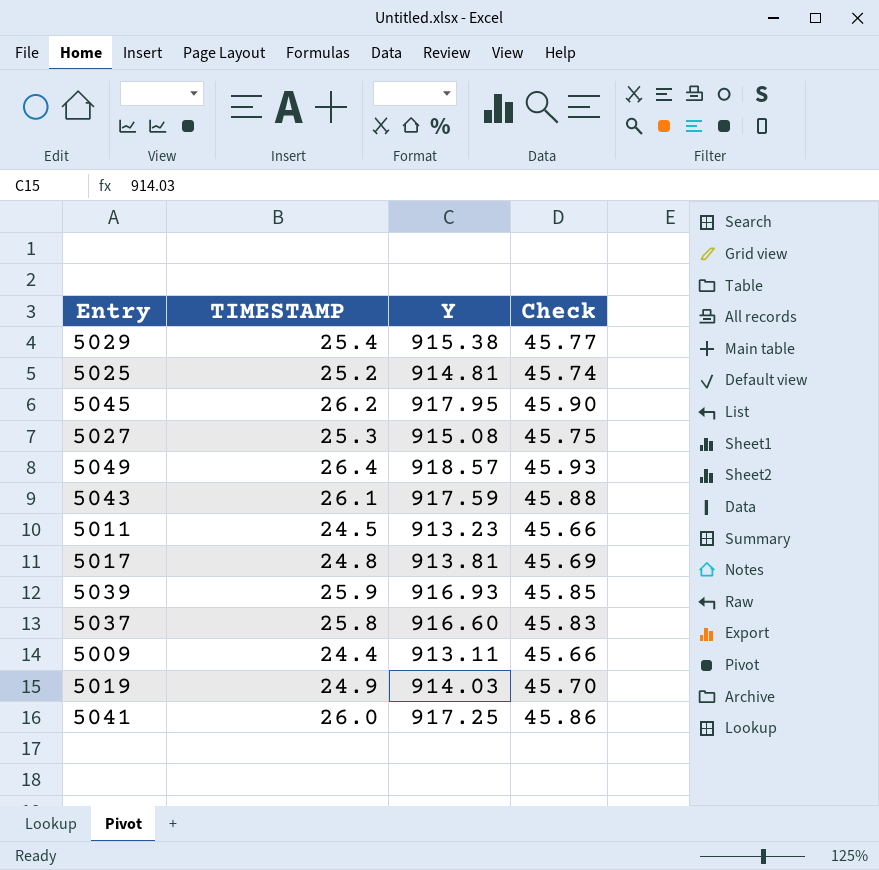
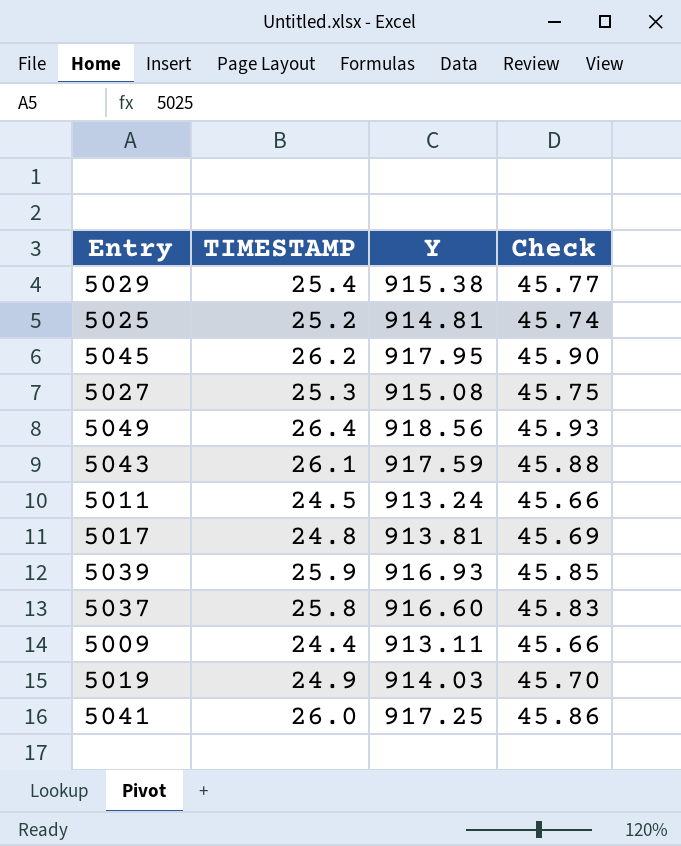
5049 | Y: 918.57 -> 918.56
5011 | Y: 913.23 -> 913.24

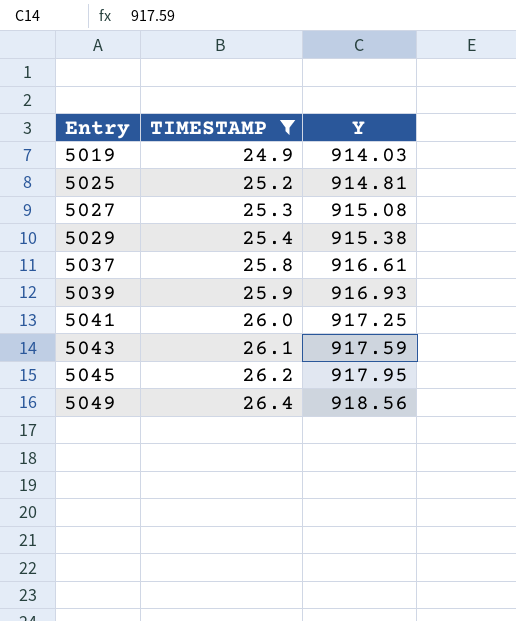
filter: none -> TIMESTAMP >= 24.9
row order: none -> Entry ascending
column Check | formula: [Y] * 0.05 -> none
5037 | Y: 916.60 -> 916.61

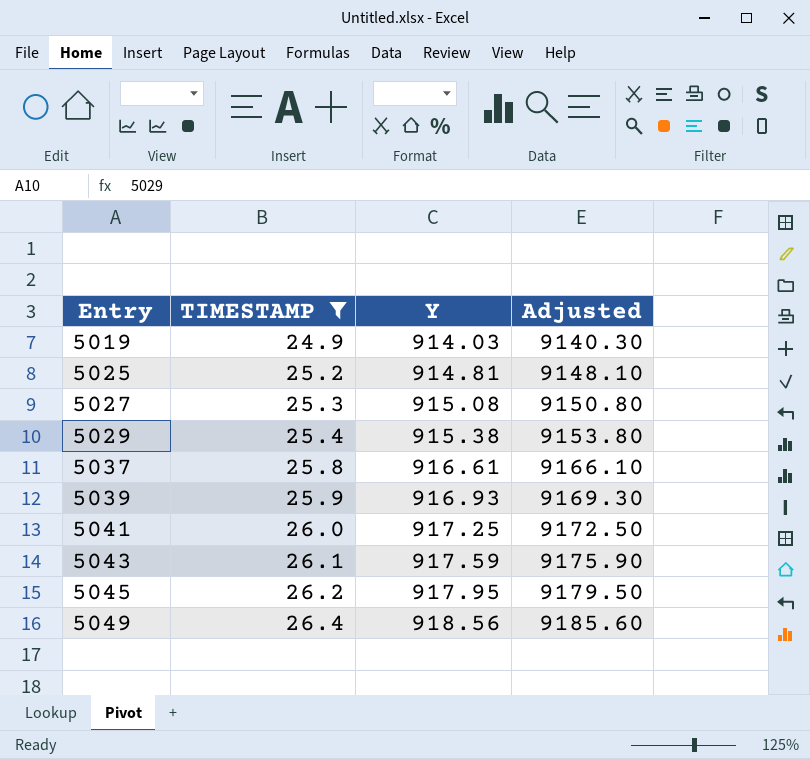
column Adjusted | formula: none -> [Y] * 10

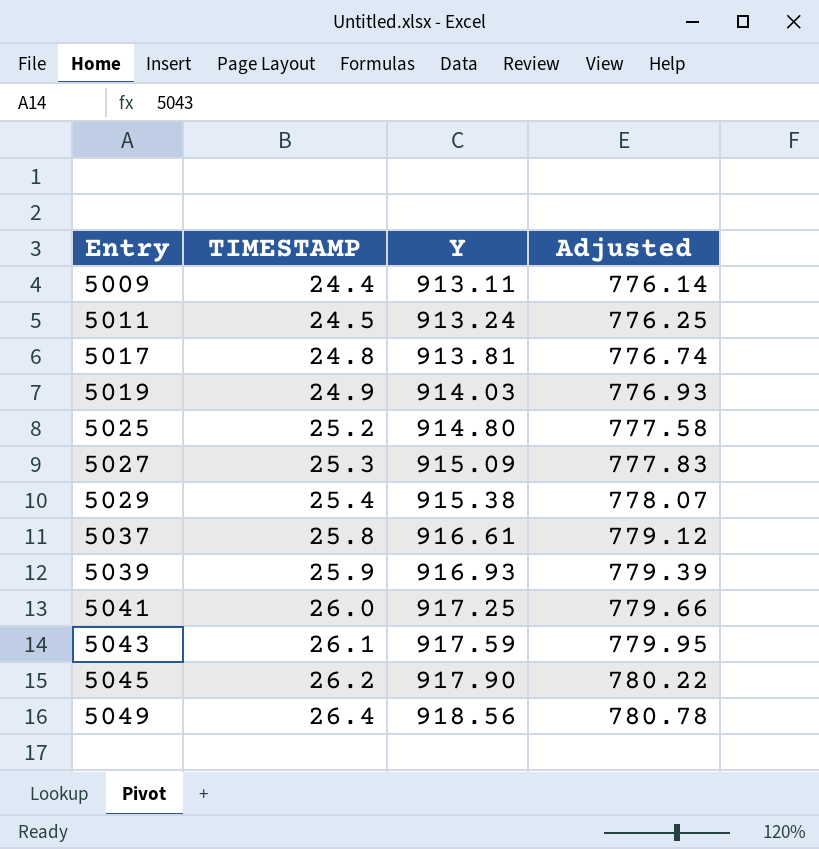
filter: TIMESTAMP >= 24.9 -> none
column Adjusted | formula: [Y] * 10 -> [Y] * 0.85
5025 | Y: 914.81 -> 914.80
5027 | Y: 915.08 -> 915.09
5045 | Y: 917.95 -> 917.90

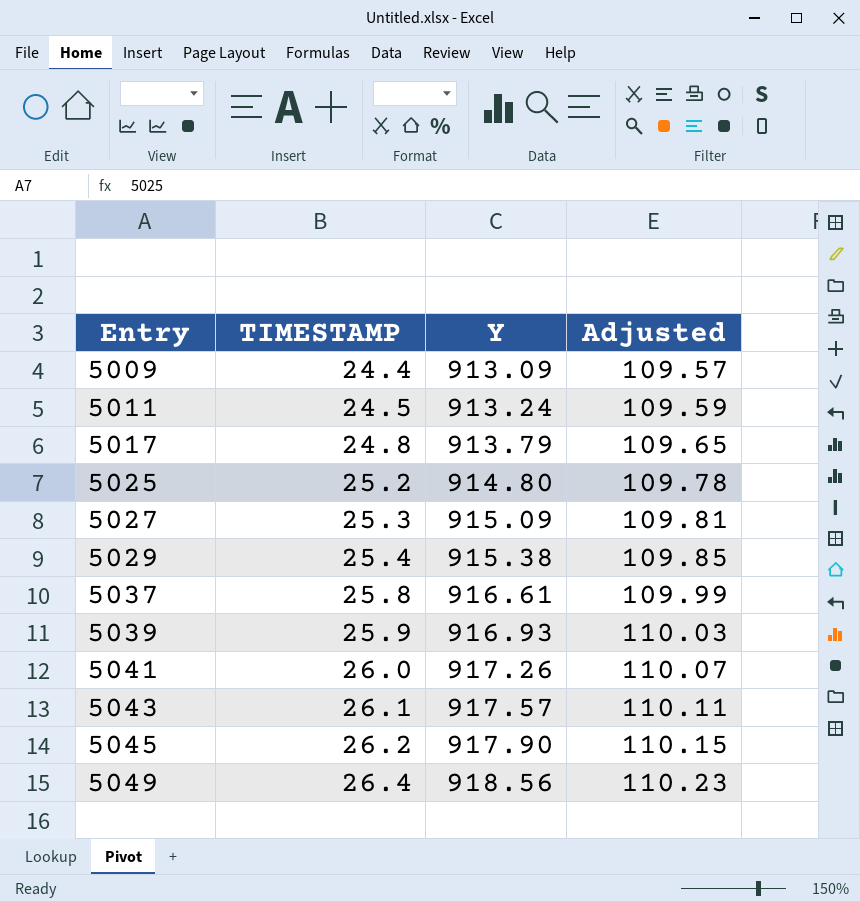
column Adjusted | formula: [Y] * 0.85 -> [Y] * 0.12
row 5019: 24.9 | 914.03 | 776.93 -> none
5009 | Y: 913.11 -> 913.09
5017 | Y: 913.81 -> 913.79
5041 | Y: 917.25 -> 917.26
5043 | Y: 917.59 -> 917.57

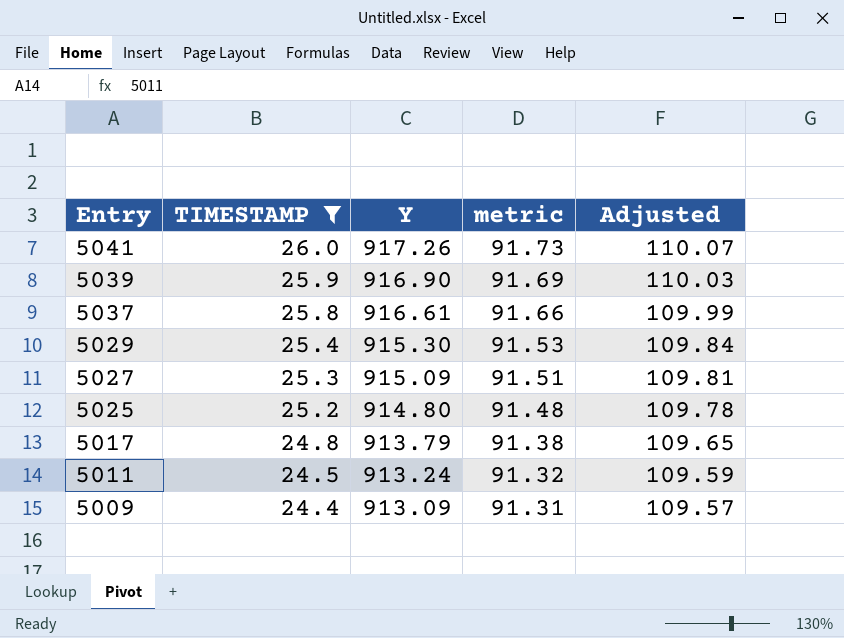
filter: none -> TIMESTAMP <= 26.0
row order: Entry ascending -> Entry descending
column metric | formula: none -> [Y] * 0.1
5039 | Y: 916.93 -> 916.90
5029 | Y: 915.38 -> 915.30
5029 | Adjusted: 109.85 -> 109.84

